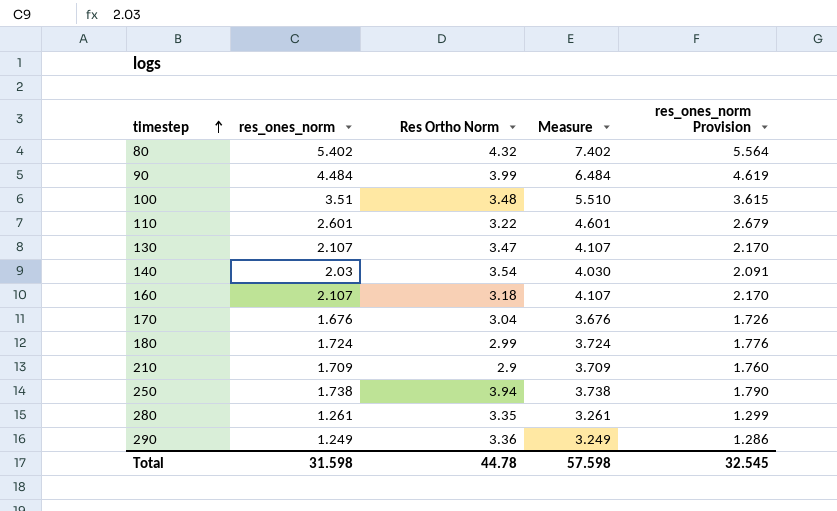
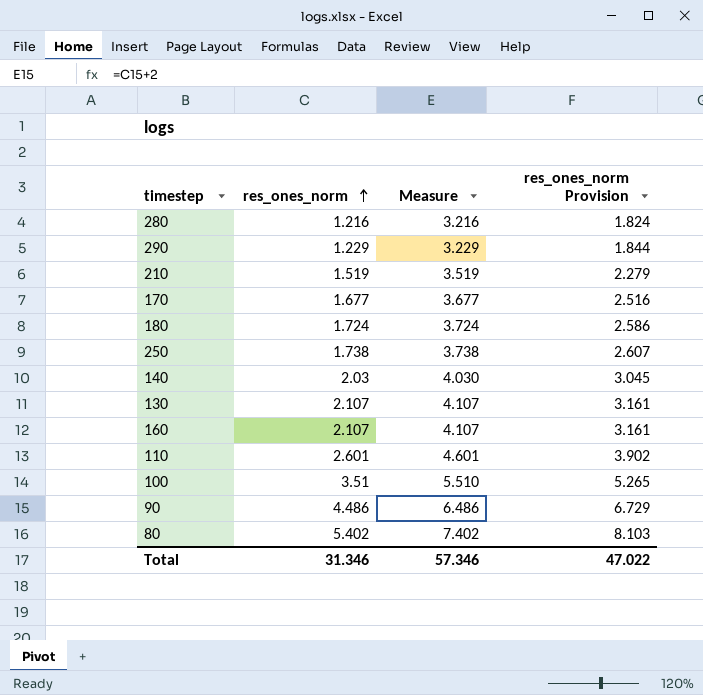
row order: timestep ascending -> res_ones_norm ascending
column Res Ortho Norm | position: 3 -> none
column res_ones_norm Provision | formula: [res_ones_norm] * 1.03 -> [res_ones_norm] * 1.5
280 | res_ones_norm: 1.261 -> 1.216
280 | Measure: 3.261 -> 3.216
290 | res_ones_norm: 1.249 -> 1.229
290 | Measure: 3.249 -> 3.229
210 | res_ones_norm: 1.709 -> 1.519
210 | Measure: 3.709 -> 3.519
170 | res_ones_norm: 1.676 -> 1.677
170 | Measure: 3.676 -> 3.677
90 | res_ones_norm: 4.484 -> 4.486
90 | Measure: 6.484 -> 6.486
Total | res_ones_norm: 31.598 -> 31.346
Total | Measure: 57.598 -> 57.346
Total | res_ones_norm Provision: 32.545 -> 47.022

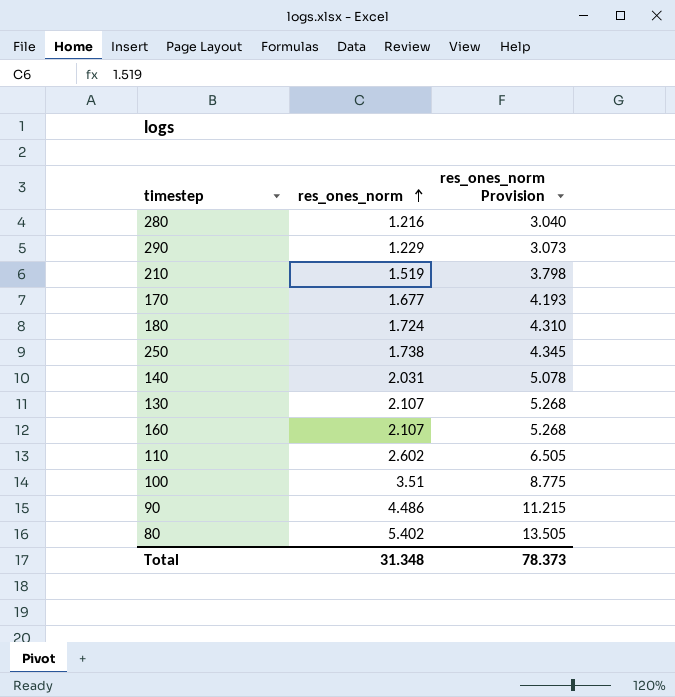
column Measure | formula: [res_ones_norm] + 2 -> none
column res_ones_norm Provision | formula: [res_ones_norm] * 1.5 -> [res_ones_norm] * 2.5
140 | res_ones_norm: 2.03 -> 2.031
110 | res_ones_norm: 2.601 -> 2.602
Total | res_ones_norm: 31.346 -> 31.348
Total | res_ones_norm Provision: 47.022 -> 78.373

